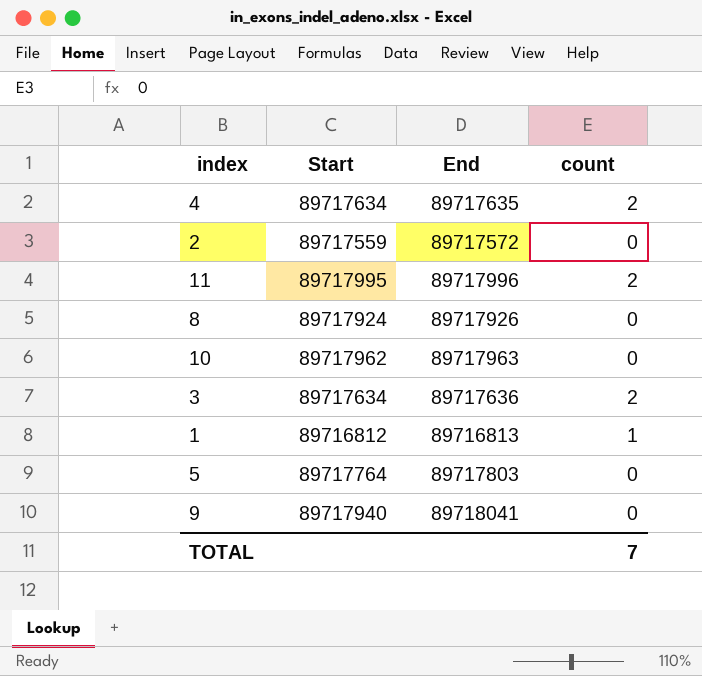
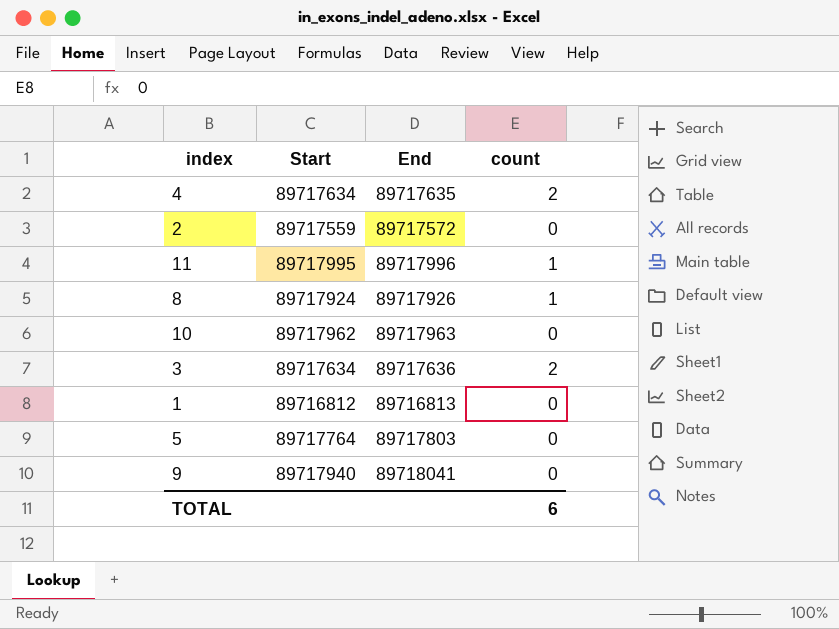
11 | count: 2 -> 1
8 | count: 0 -> 1
1 | count: 1 -> 0
TOTAL | count: 7 -> 6

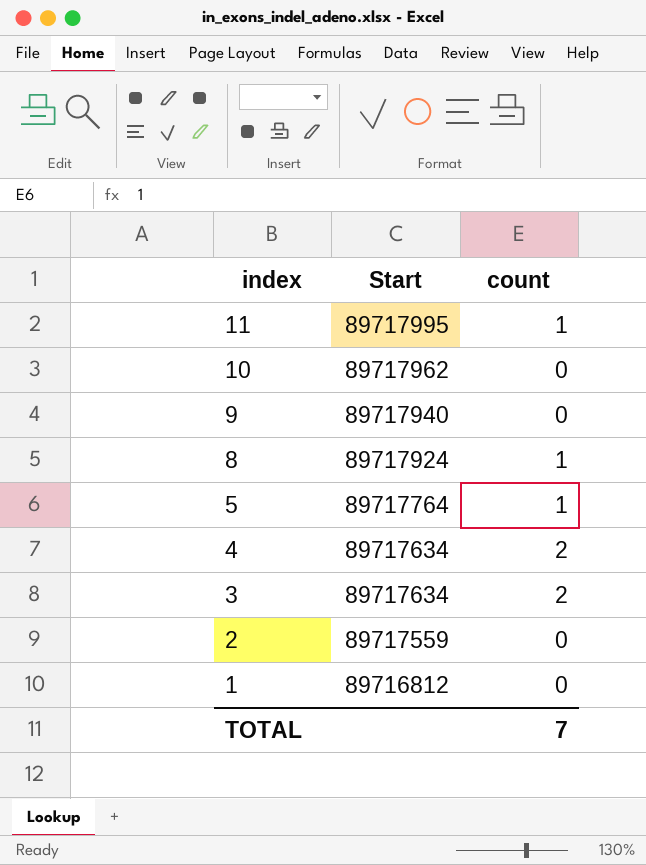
row order: none -> index descending
column End | position: 3 -> none
5 | count: 0 -> 1
TOTAL | count: 6 -> 7

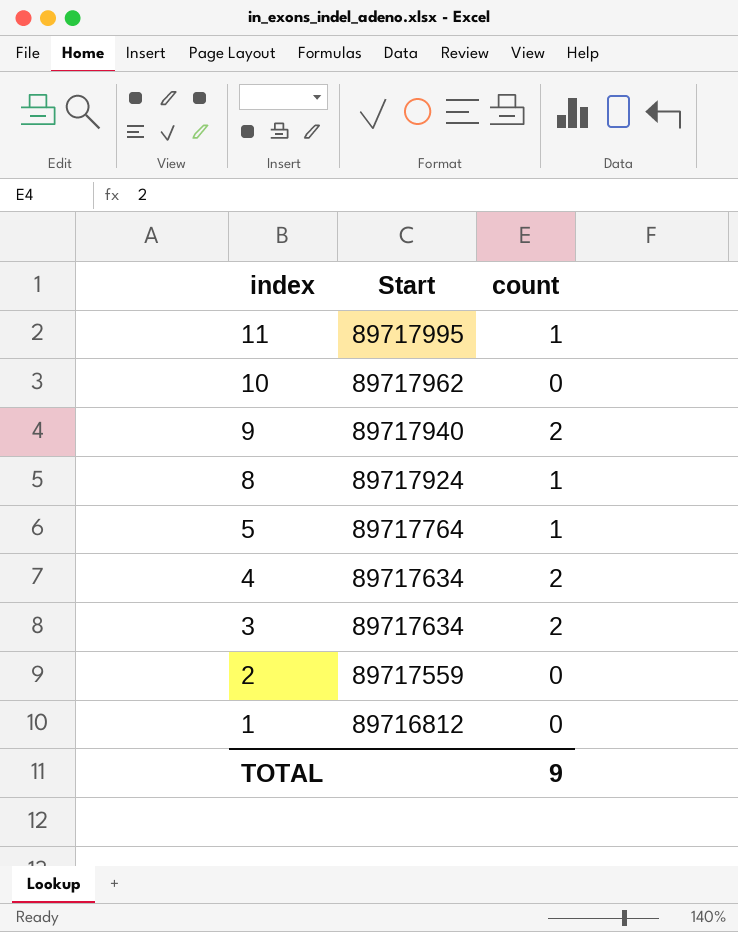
9 | count: 0 -> 2
TOTAL | count: 7 -> 9

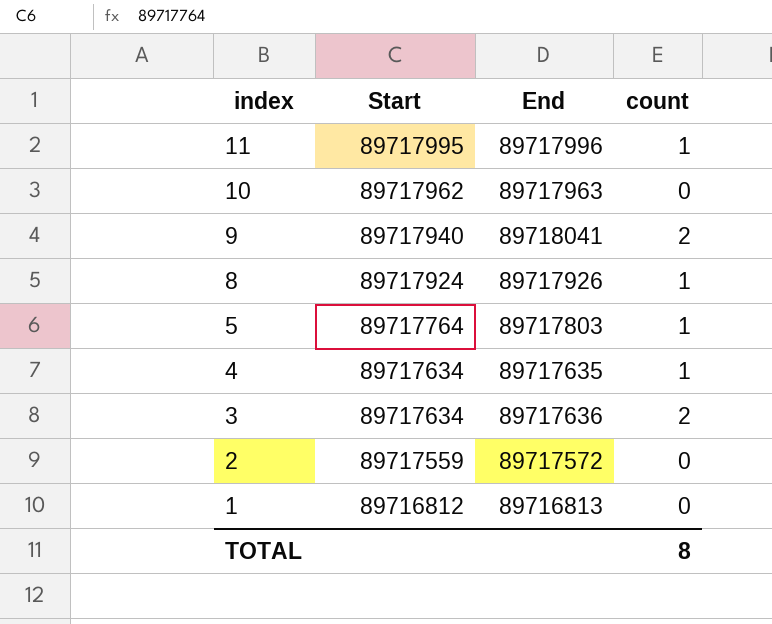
column End | position: none -> 3
4 | count: 2 -> 1
TOTAL | count: 9 -> 8

